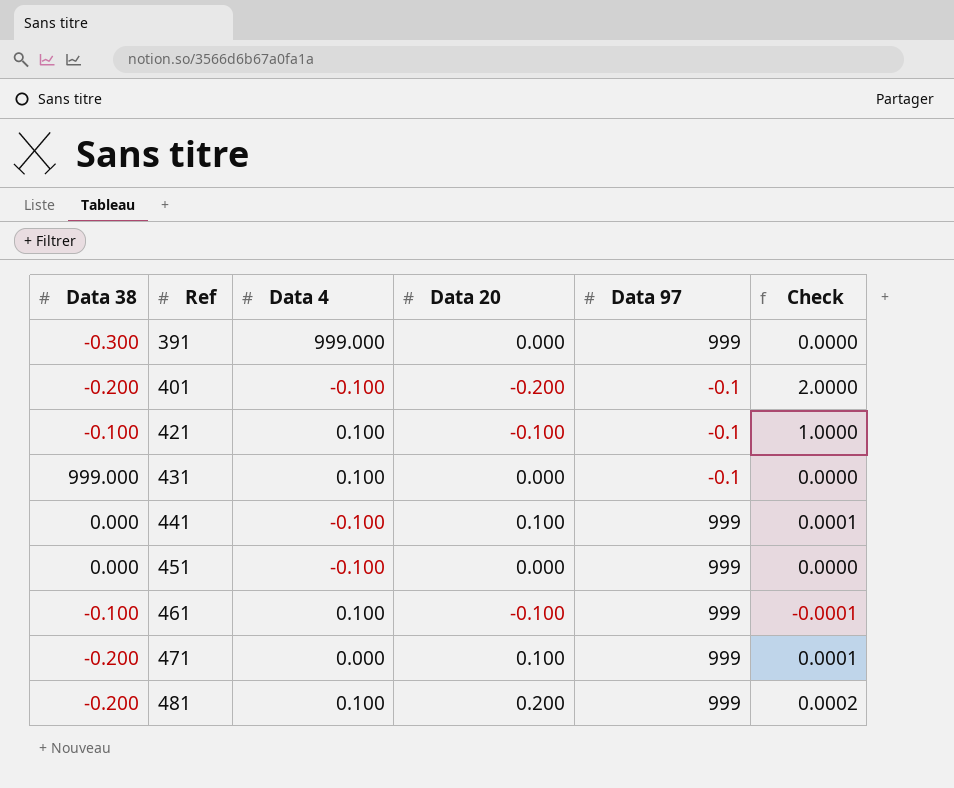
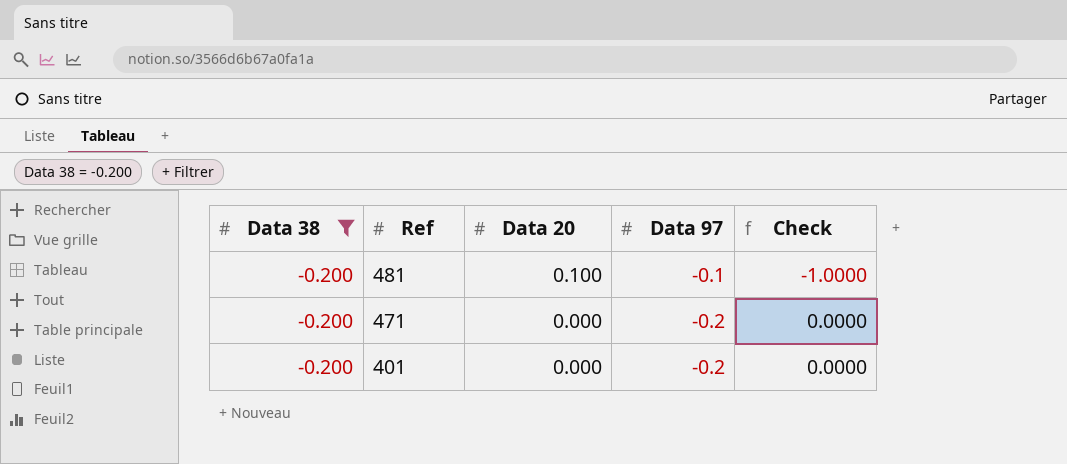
filter: none -> Data 38 = -0.200
row order: Ref ascending -> Ref descending
column Data 4 | position: 3 -> none
481 | Data 20: 0.200 -> 0.100
481 | Data 97: 999 -> -0.1
481 | Check: 0.0002 -> -1.0000
471 | Data 20: 0.100 -> 0.000
471 | Data 97: 999 -> -0.2
471 | Check: 0.0001 -> 0.0000
401 | Data 20: -0.200 -> 0.000
401 | Data 97: -0.1 -> -0.2
401 | Check: 2.0000 -> 0.0000

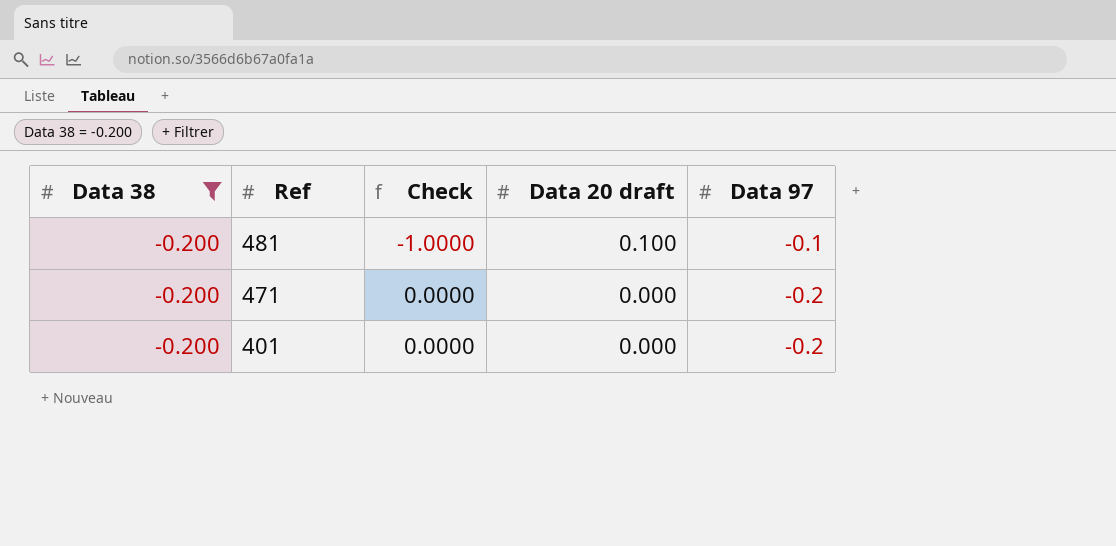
column Check | position: 5 -> 3
column name: Data 20 -> Data 20 draft

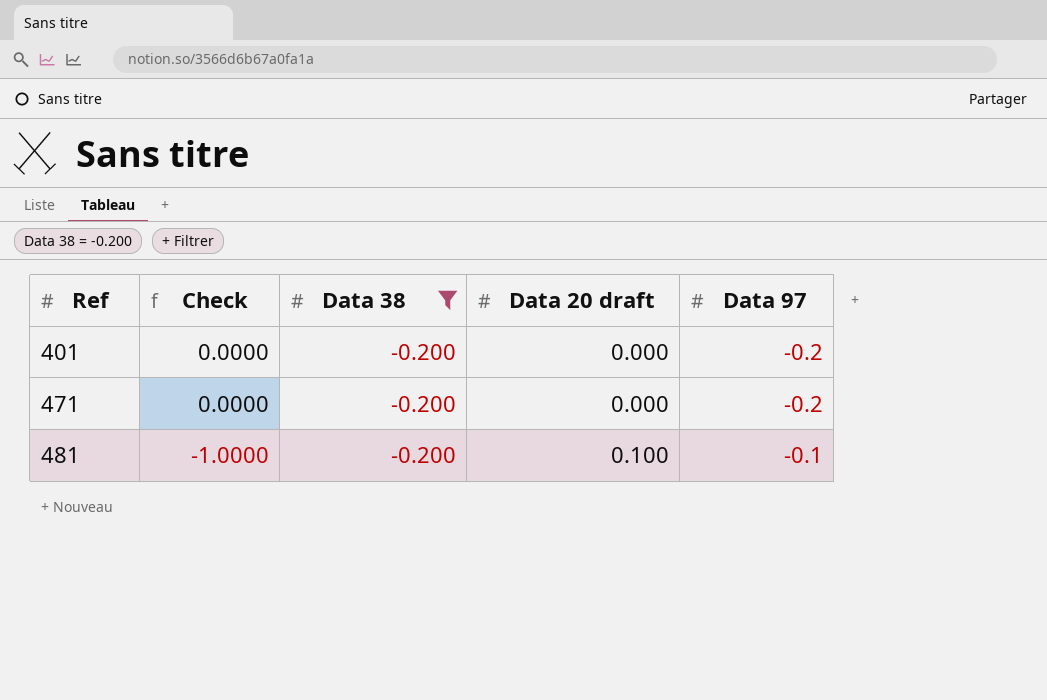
row order: Ref descending -> Ref ascending
column Data 38 | position: 1 -> 3

